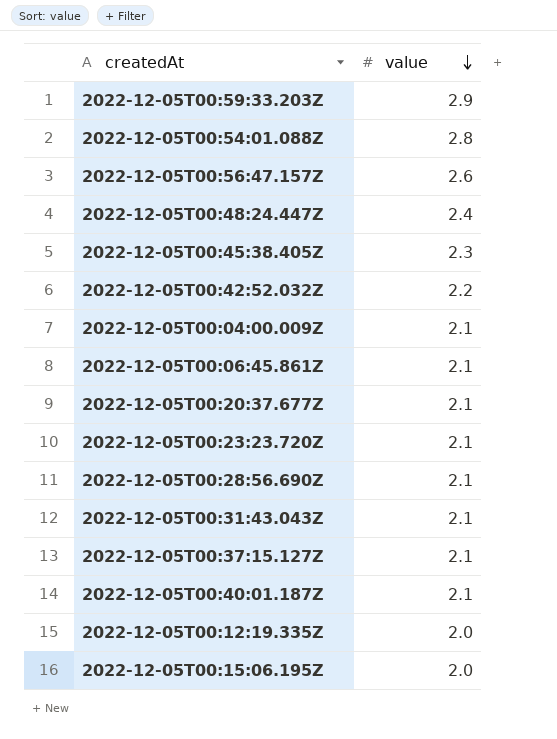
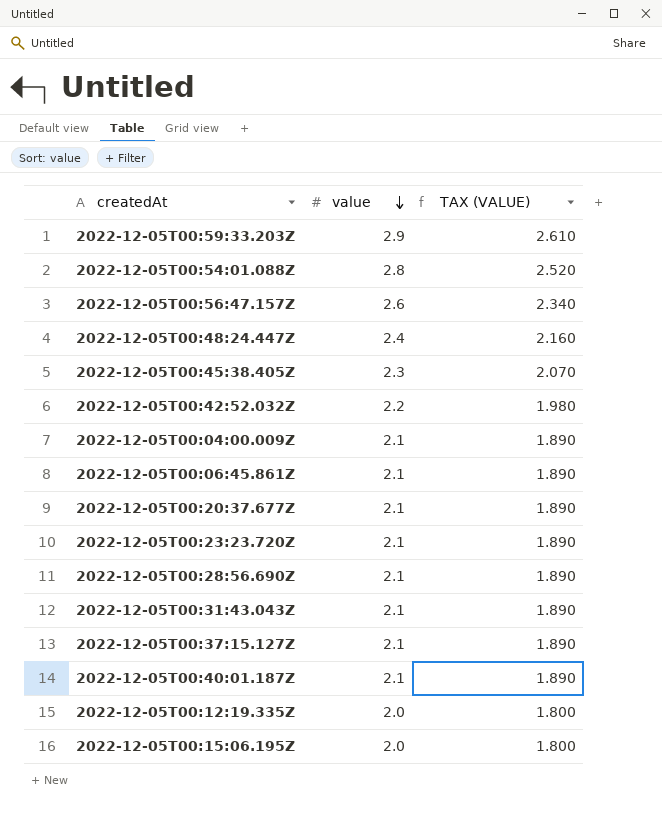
column TAX (VALUE) | formula: none -> [value] * 0.9

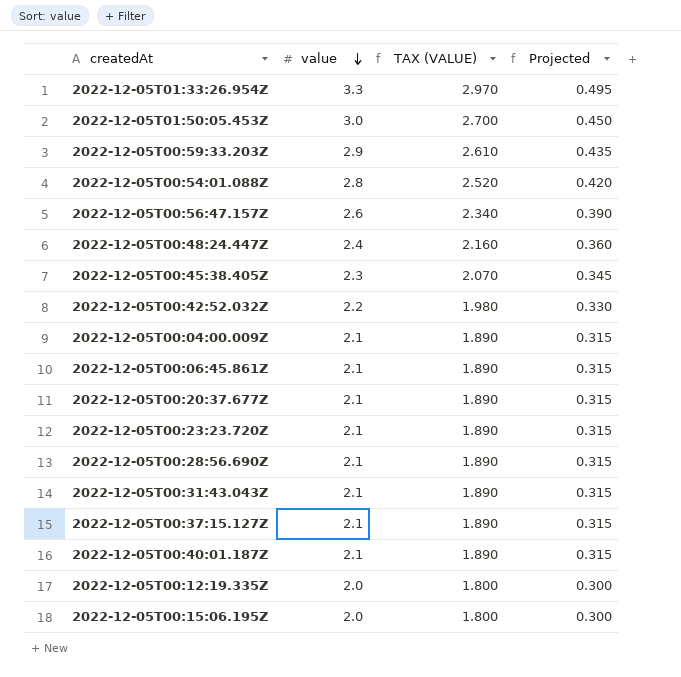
column Projected | formula: none -> [value] * 0.15
row 2022-12-05T01:33:26.954Z: none -> 3.3 | 2.970 | 0.495
row 2022-12-05T01:50:05.453Z: none -> 3.0 | 2.700 | 0.450

